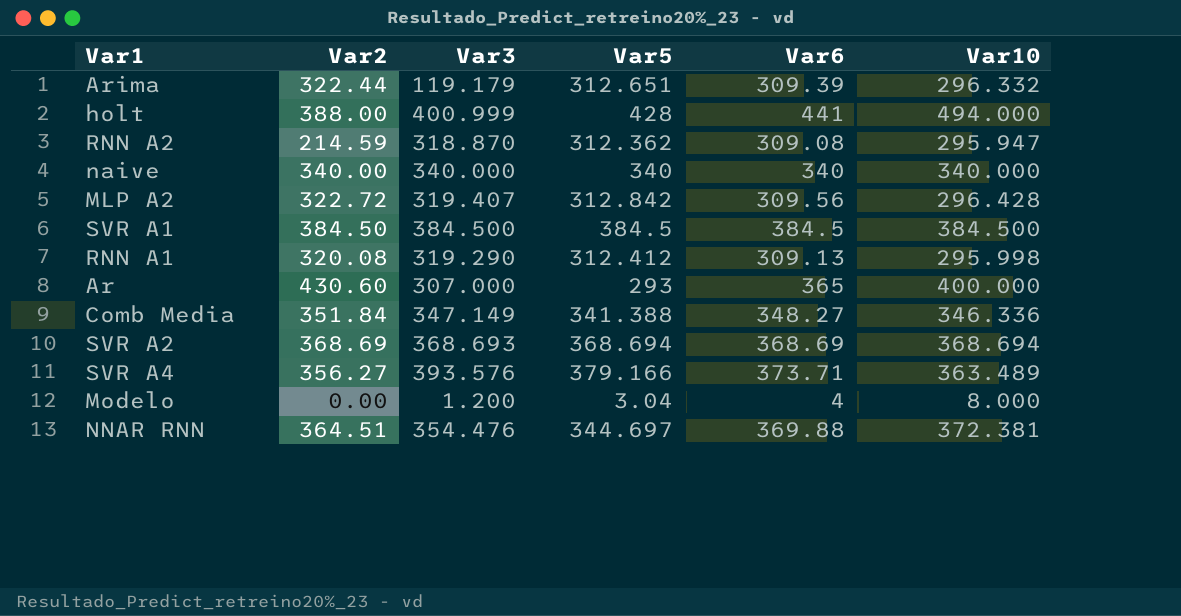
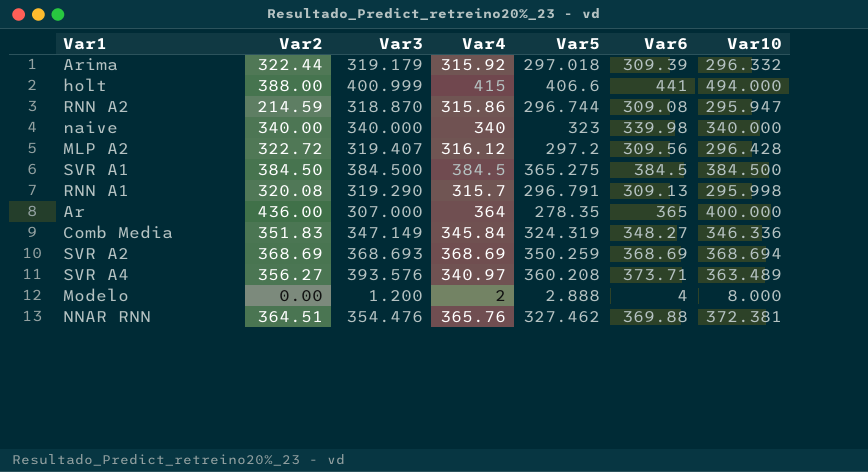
column Var4 | position: none -> 4
Arima | Var3: 119.179 -> 319.179
Arima | Var5: 312.651 -> 297.018
holt | Var5: 428 -> 406.6
RNN A2 | Var5: 312.362 -> 296.744
naive | Var5: 340 -> 323
naive | Var6: 340 -> 339.98
MLP A2 | Var5: 312.842 -> 297.2
SVR A1 | Var5: 384.5 -> 365.275
RNN A1 | Var5: 312.412 -> 296.791
Ar | Var2: 430.60 -> 436.00
Ar | Var5: 293 -> 278.35
Comb Media | Var2: 351.84 -> 351.83
Comb Media | Var5: 341.388 -> 324.319
SVR A2 | Var5: 368.694 -> 350.259
SVR A4 | Var5: 379.166 -> 360.208
Modelo | Var5: 3.04 -> 2.888
NNAR RNN | Var5: 344.697 -> 327.462

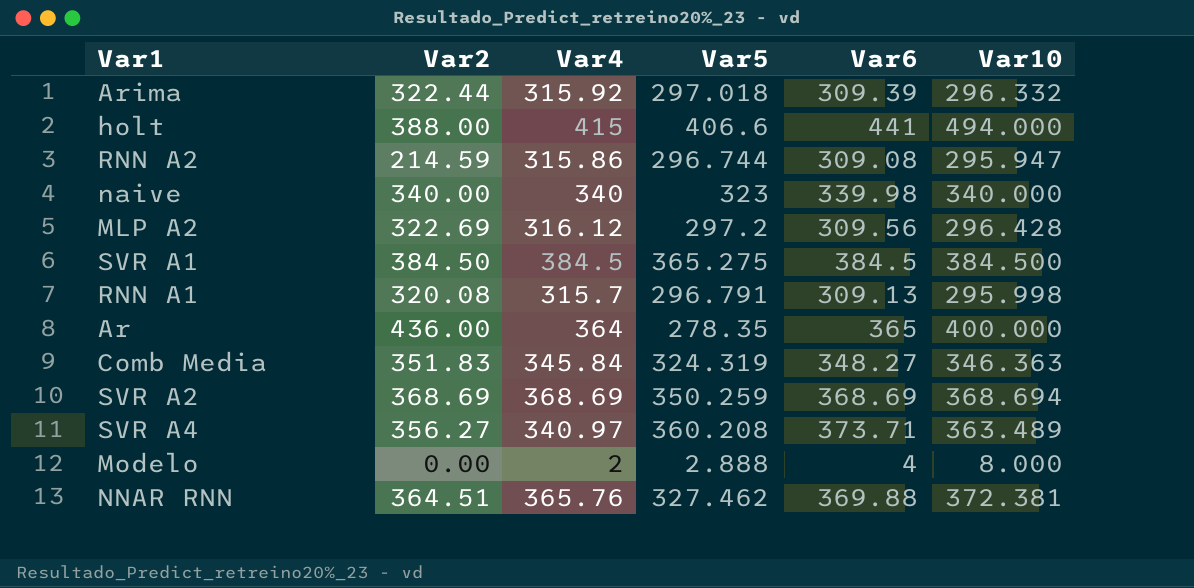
column Var3 | position: 3 -> none
MLP A2 | Var2: 322.72 -> 322.69
Comb Media | Var10: 346.336 -> 346.363

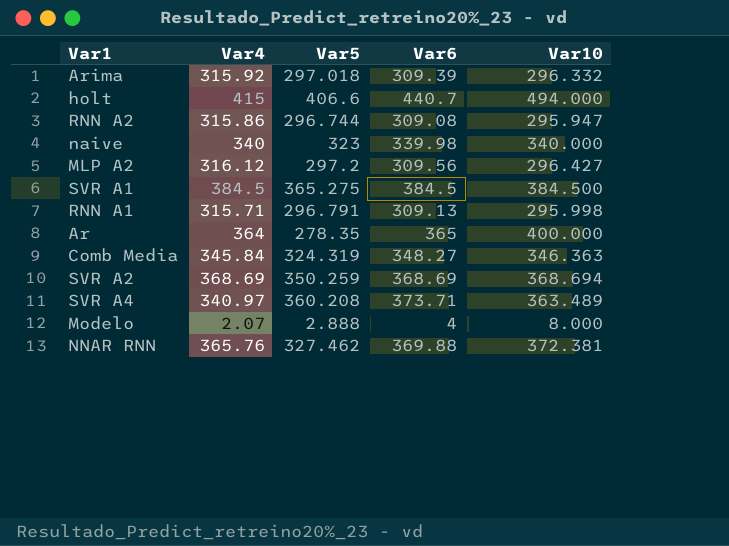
column Var2 | position: 2 -> none
holt | Var6: 441 -> 440.7
MLP A2 | Var10: 296.428 -> 296.427
RNN A1 | Var4: 315.7 -> 315.71
Modelo | Var4: 2 -> 2.07

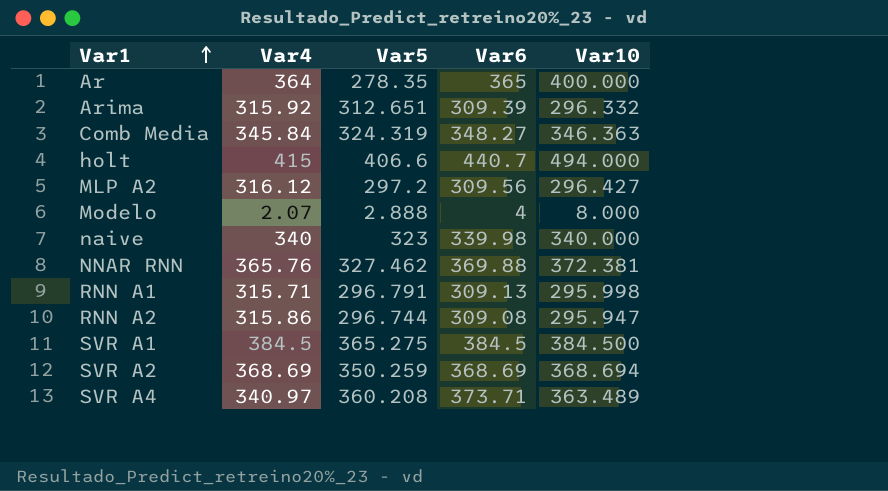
row order: none -> Var1 ascending
Arima | Var5: 297.018 -> 312.651

